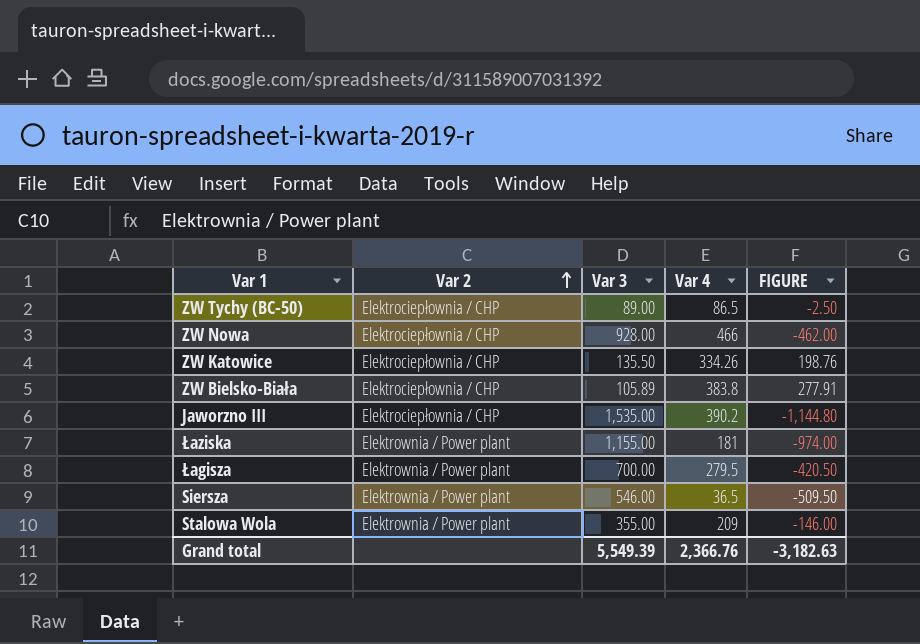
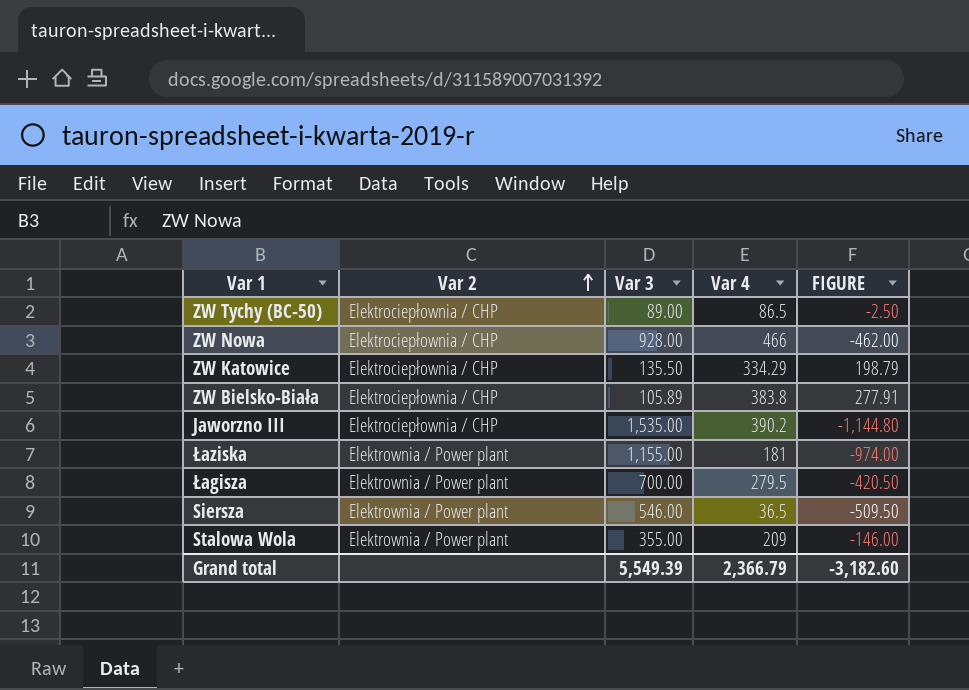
ZW Katowice | Var 4: 334.26 -> 334.29
ZW Katowice | FIGURE: 198.76 -> 198.79
Grand total | Var 4: 2,366.76 -> 2,366.79
Grand total | FIGURE: -3,182.63 -> -3,182.60

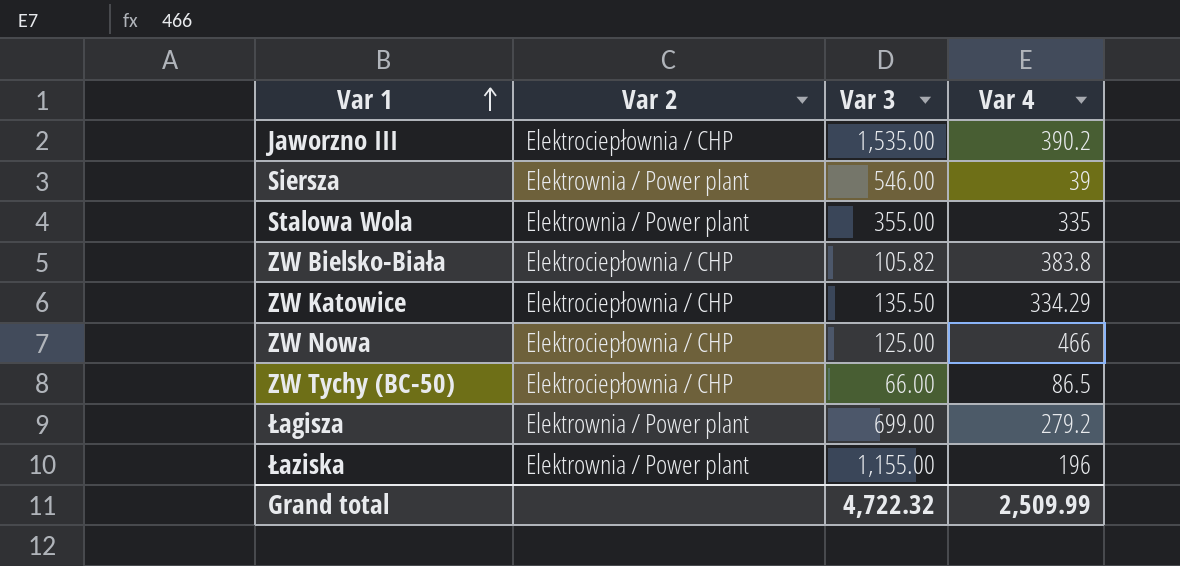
row order: Var 2 ascending -> Var 1 ascending
column FIGURE | formula: [Var 4] - [Var 3] -> none
Siersza | Var 4: 36.5 -> 39
Stalowa Wola | Var 4: 209 -> 335
ZW Bielsko-Biała | Var 3: 105.89 -> 105.82
ZW Nowa | Var 3: 928.00 -> 125.00
ZW Tychy (BC-50) | Var 3: 89.00 -> 66.00
Łagisza | Var 3: 700.00 -> 699.00
Łagisza | Var 4: 279.5 -> 279.2
Łaziska | Var 4: 181 -> 196
Grand total | Var 3: 5,549.39 -> 4,722.32
Grand total | Var 4: 2,366.79 -> 2,509.99

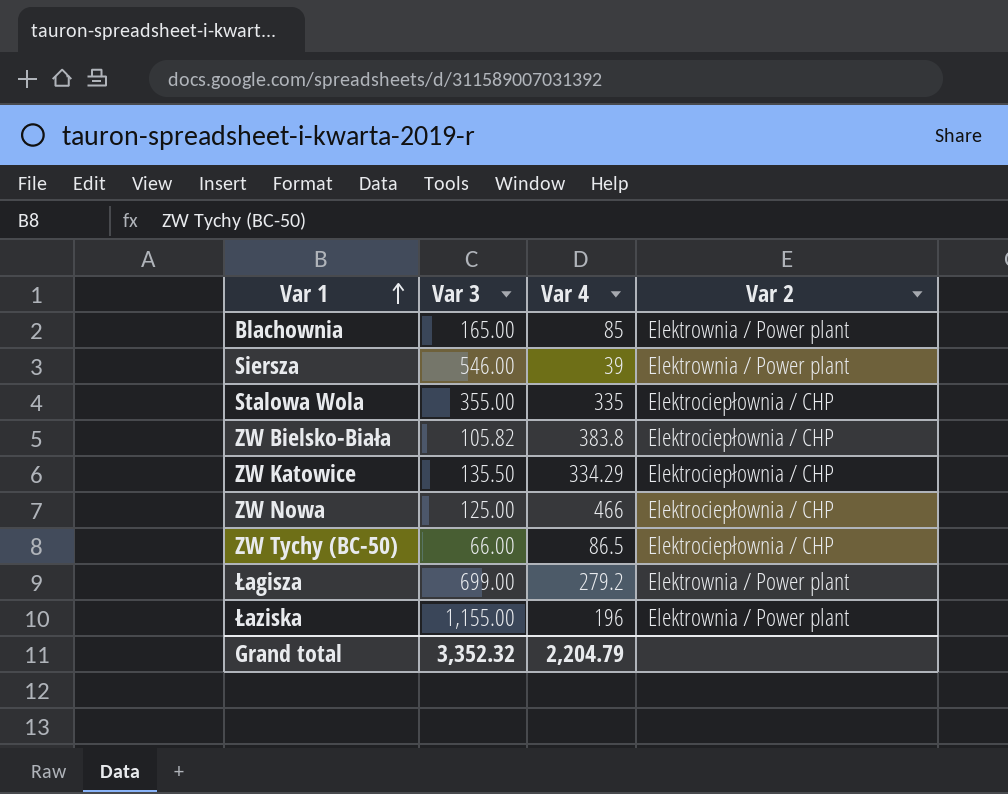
column Var 2 | position: 2 -> 4
row Jaworzno III: Elektrociepłownia / CHP | 1,535.00 | 390.2 -> none
row Blachownia: none -> 165.00 | 85 | Elektrownia / Power plant
Stalowa Wola | Var 2: Elektrownia / Power plant -> Elektrociepłownia / CHP
Grand total | Var 3: 4,722.32 -> 3,352.32
Grand total | Var 4: 2,509.99 -> 2,204.79

